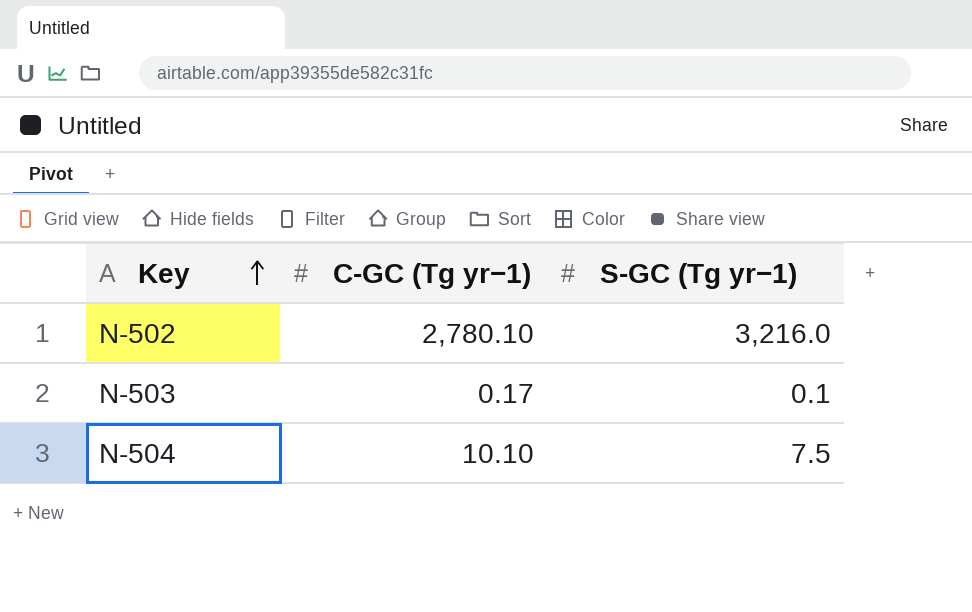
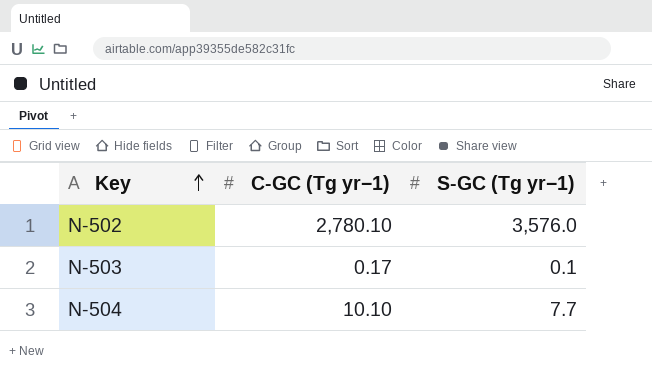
N-502 | S-GC (Tg yr−1): 3,216.0 -> 3,576.0
N-504 | S-GC (Tg yr−1): 7.5 -> 7.7

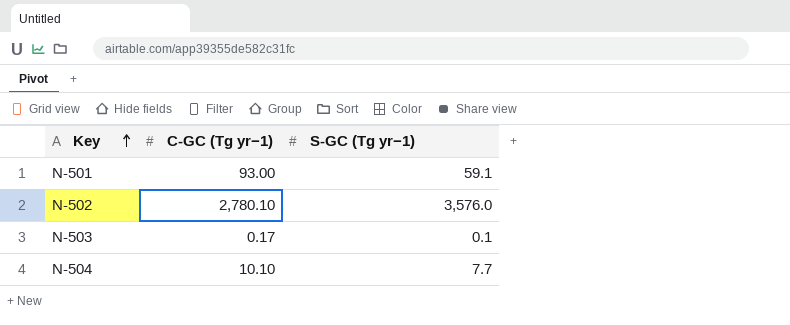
row N-501: none -> 93.00 | 59.1

